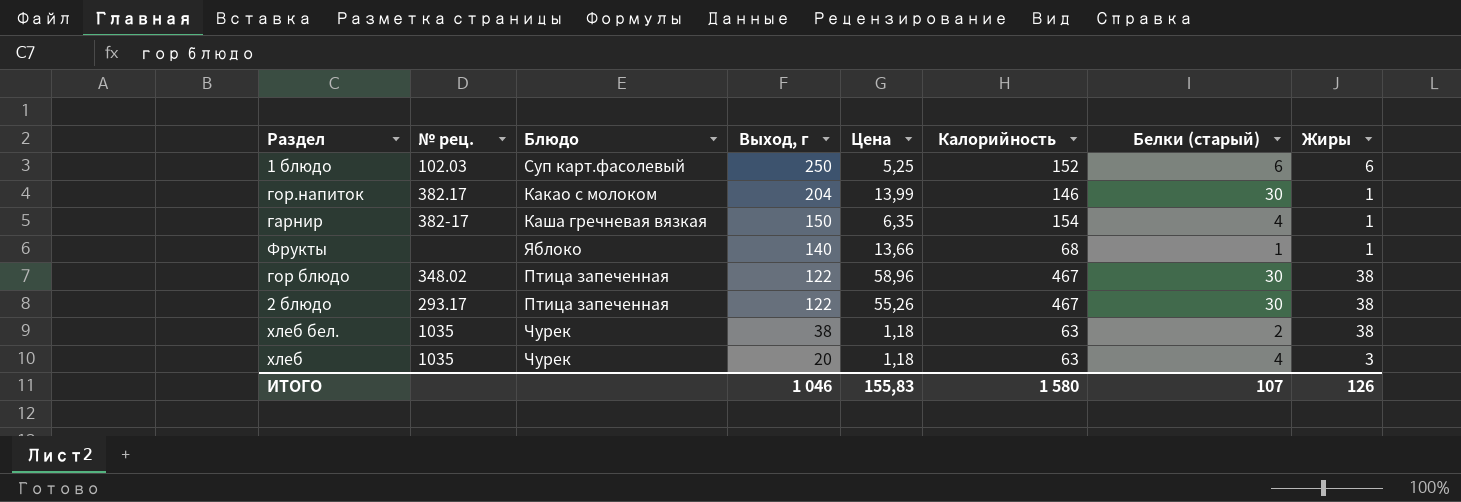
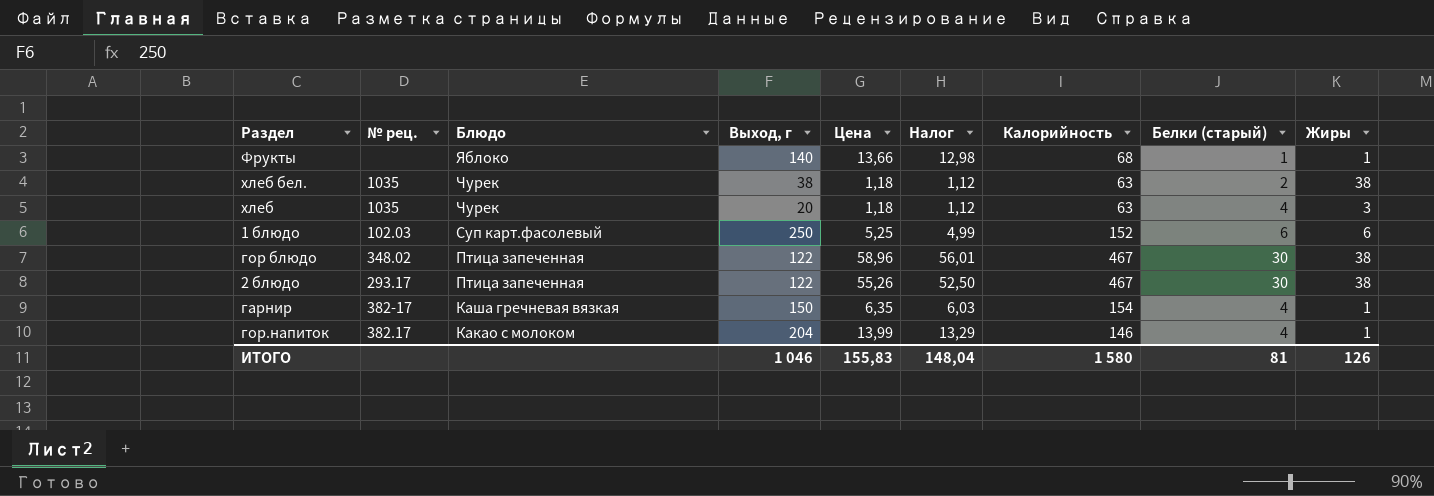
row order: Выход, г descending -> Блюдо descending
column Налог | formula: none -> [Цена] * 0,95
гор.напиток | Белки (старый): 30 -> 4
ИТОГО | Белки (старый): 107 -> 81

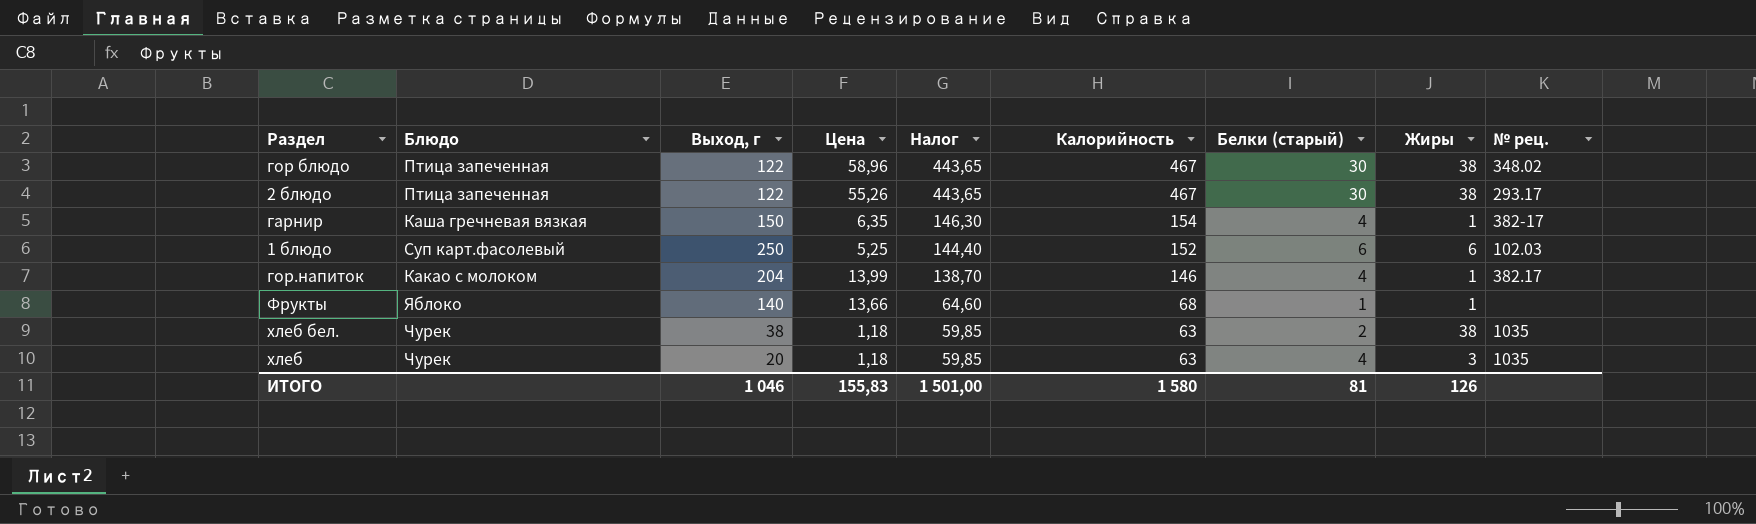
row order: Блюдо descending -> Налог descending
column Налог | formula: [Цена] * 0,95 -> [Калорийность] * 0,95
column № рец. | position: 2 -> 9
ИТОГО | Налог: 148,04 -> 1 501,00

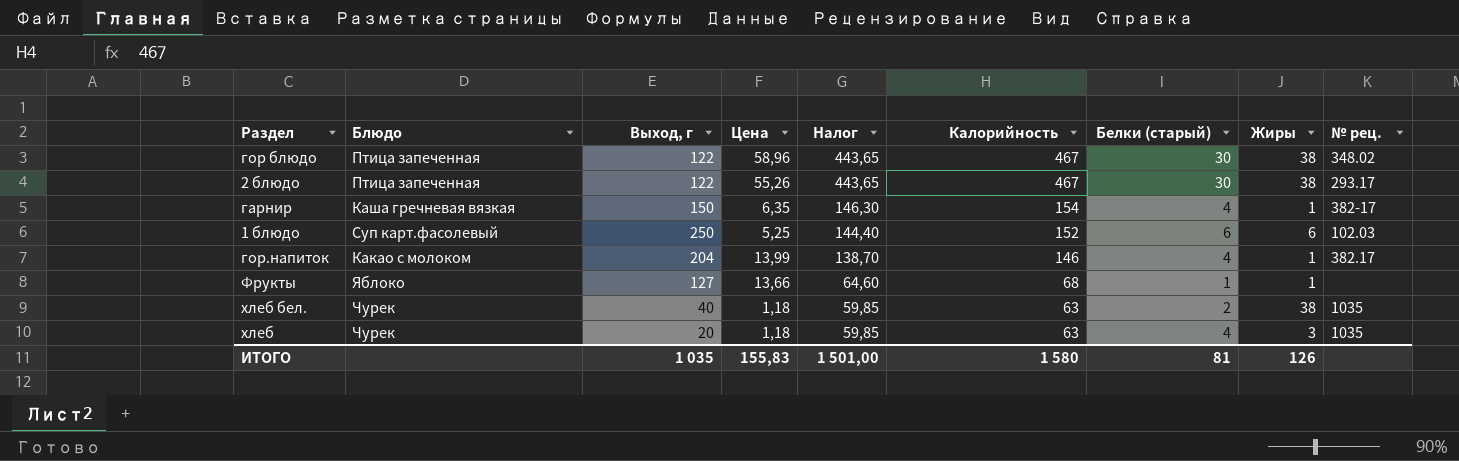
Фрукты | Выход, г: 140 -> 127
хлеб бел. | Выход, г: 38 -> 40
ИТОГО | Выход, г: 1 046 -> 1 035

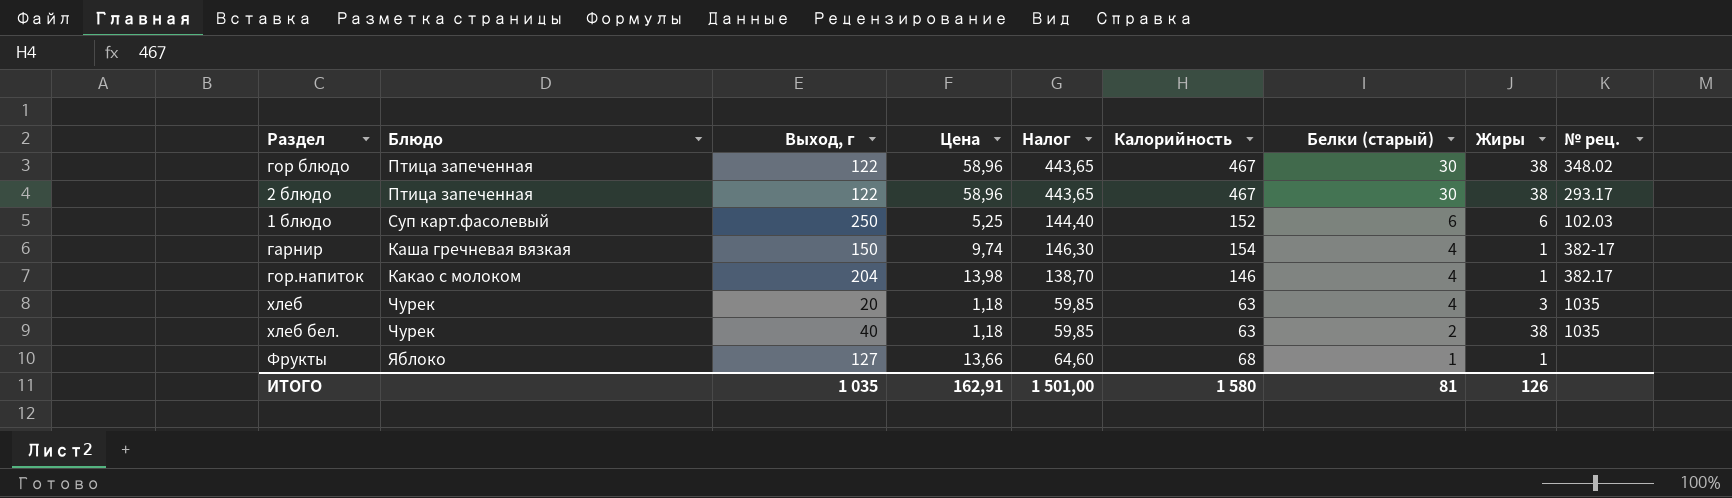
row order: Налог descending -> Белки (старый) descending
2 блюдо | Цена: 55,26 -> 58,96
гарнир | Цена: 6,35 -> 9,74
гор.напиток | Цена: 13,99 -> 13,98
ИТОГО | Цена: 155,83 -> 162,91

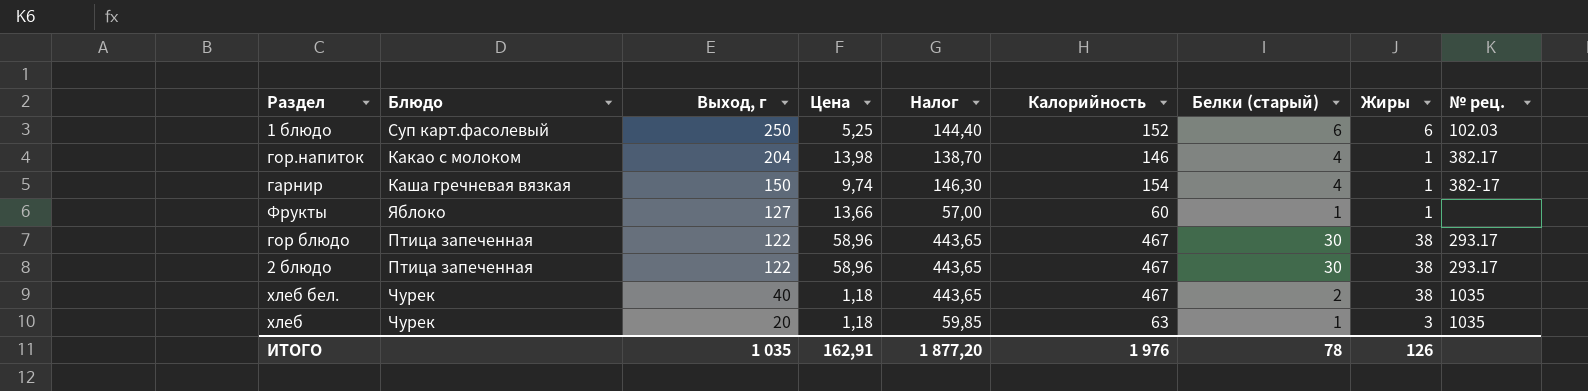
row order: Белки (старый) descending -> Выход, г descending
Фрукты | Налог: 64,60 -> 57,00
Фрукты | Калорийность: 68 -> 60
гор блюдо | № рец.: 348.02 -> 293.17
хлеб бел. | Налог: 59,85 -> 443,65
хлеб бел. | Калорийность: 63 -> 467
хлеб | Белки (старый): 4 -> 1
ИТОГО | Налог: 1 501,00 -> 1 877,20
ИТОГО | Калорийность: 1 580 -> 1 976
ИТОГО | Белки (старый): 81 -> 78

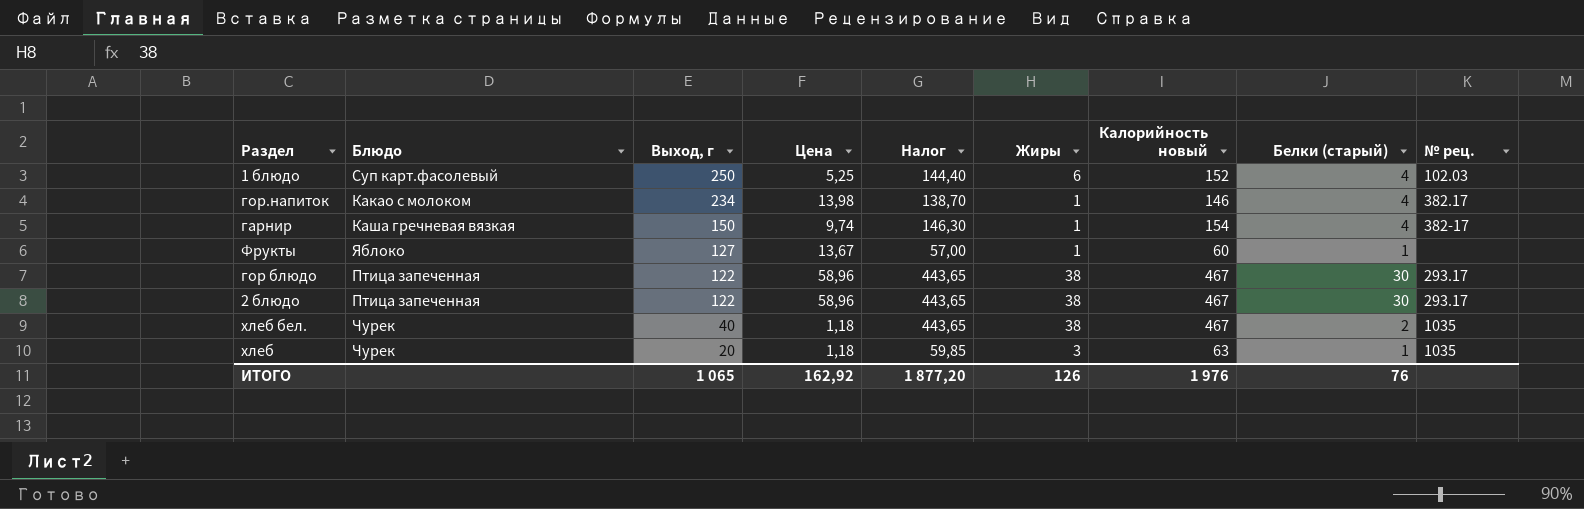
column Жиры | position: 8 -> 6
column name: Калорийность -> Калорийность новый
1 блюдо | Белки (старый): 6 -> 4
гор.напиток | Выход, г: 204 -> 234
Фрукты | Цена: 13,66 -> 13,67
ИТОГО | Выход, г: 1 035 -> 1 065
ИТОГО | Цена: 162,91 -> 162,92
ИТОГО | Белки (старый): 78 -> 76

